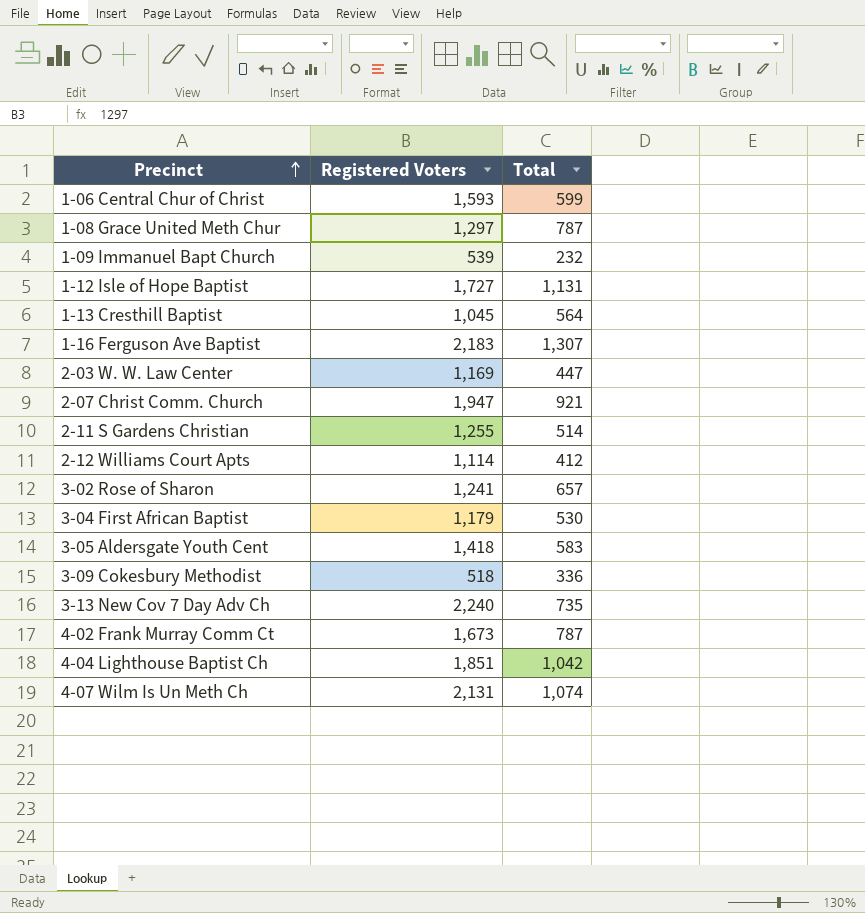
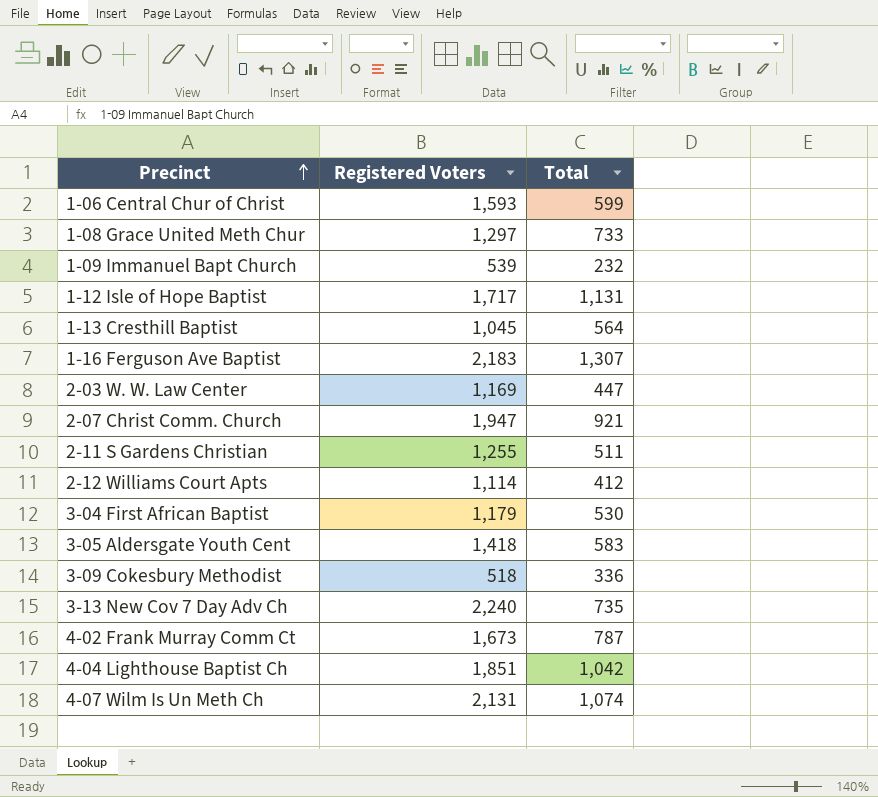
row 3-02 Rose of Sharon: 1,241 | 657 -> none
1-08 Grace United Meth Chur | Total: 787 -> 733
1-12 Isle of Hope Baptist | Registered Voters: 1,727 -> 1,717
2-11 S Gardens Christian | Total: 514 -> 511

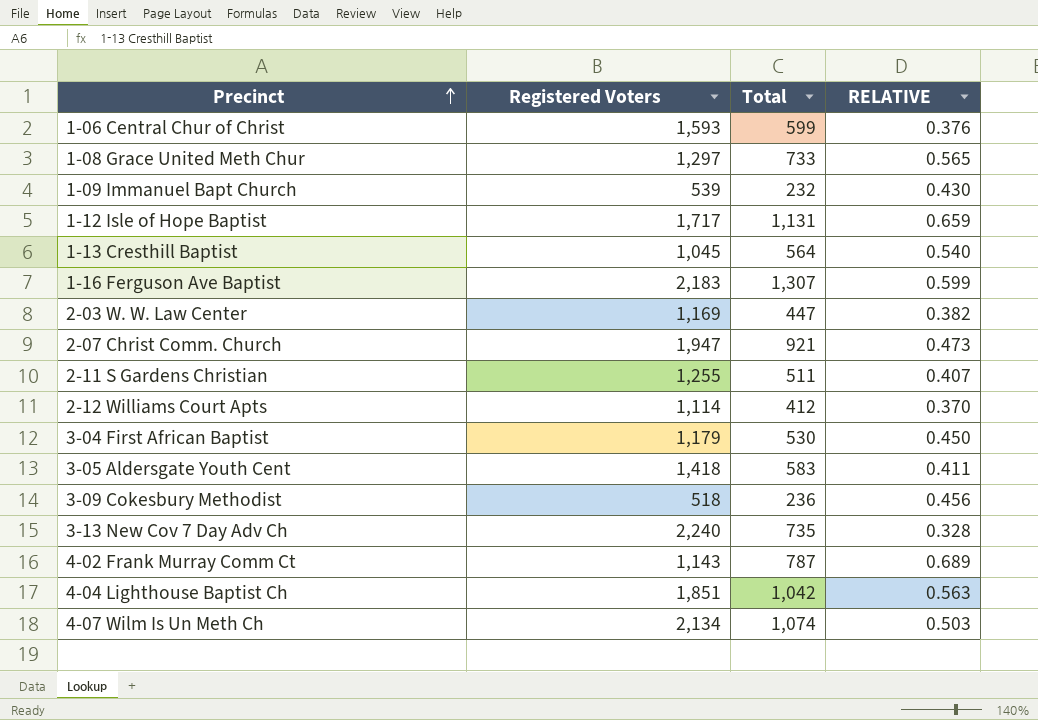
column RELATIVE | formula: none -> [Total] / [Registered Voters]
3-09 Cokesbury Methodist | Total: 336 -> 236
4-02 Frank Murray Comm Ct | Registered Voters: 1,673 -> 1,143
4-07 Wilm Is Un Meth Ch | Registered Voters: 2,131 -> 2,134

